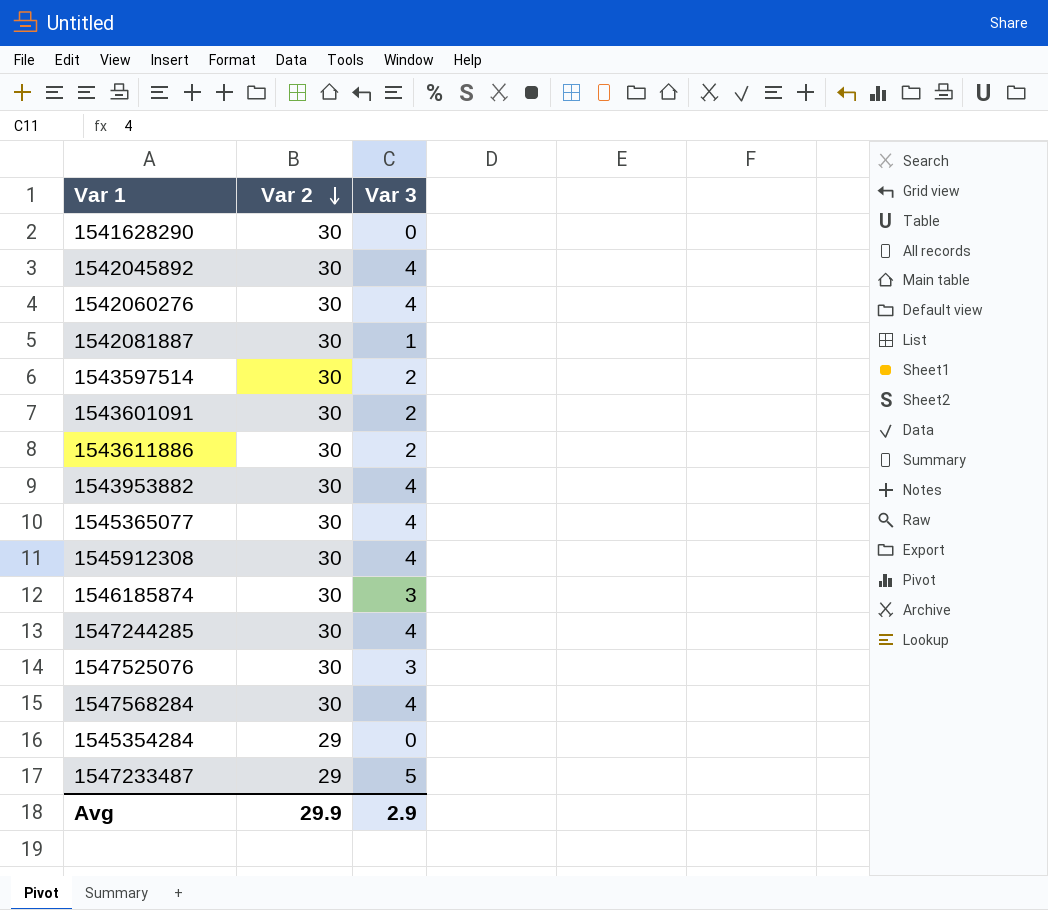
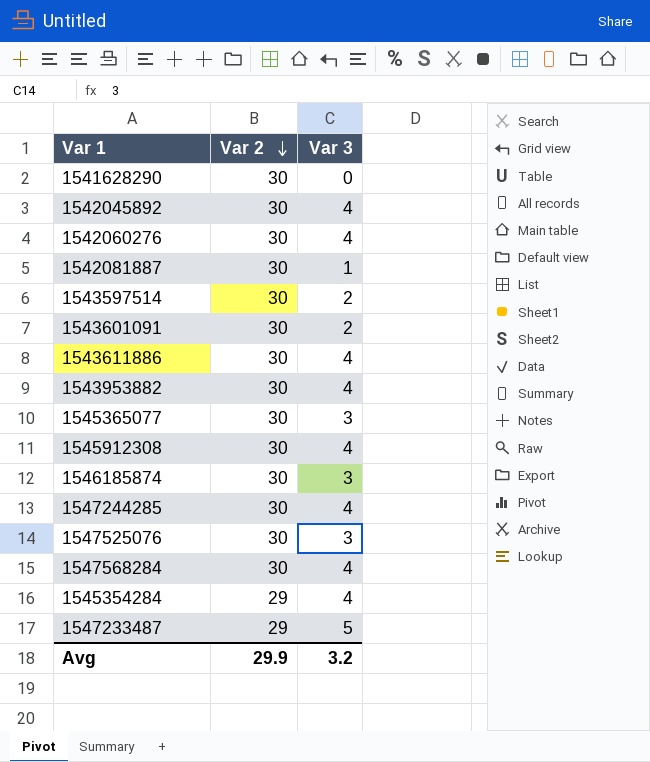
1543611886 | Var 3: 2 -> 4
1545365077 | Var 3: 4 -> 3
1545354284 | Var 3: 0 -> 4
Avg | Var 3: 2.9 -> 3.2

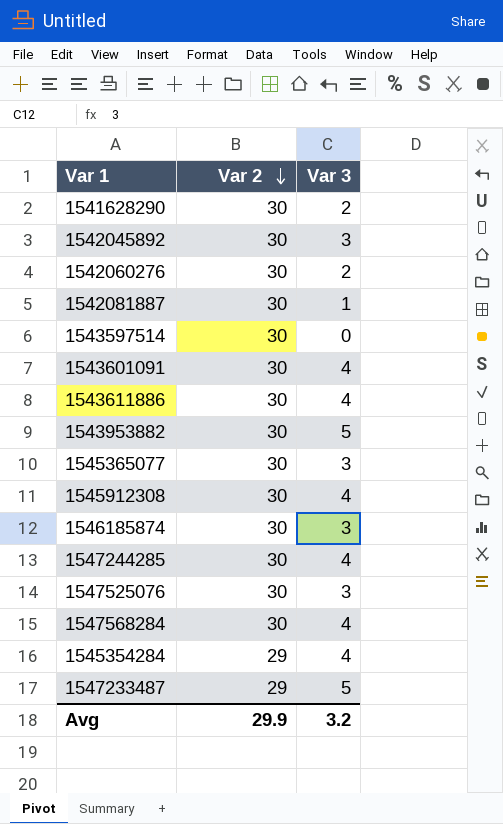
1541628290 | Var 3: 0 -> 2
1542045892 | Var 3: 4 -> 3
1542060276 | Var 3: 4 -> 2
1543597514 | Var 3: 2 -> 0
1543601091 | Var 3: 2 -> 4
1543953882 | Var 3: 4 -> 5

